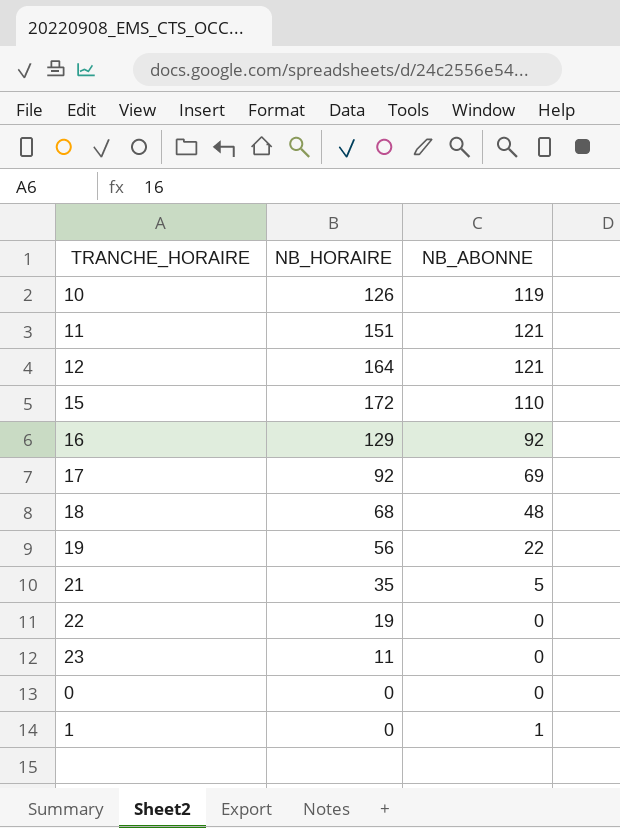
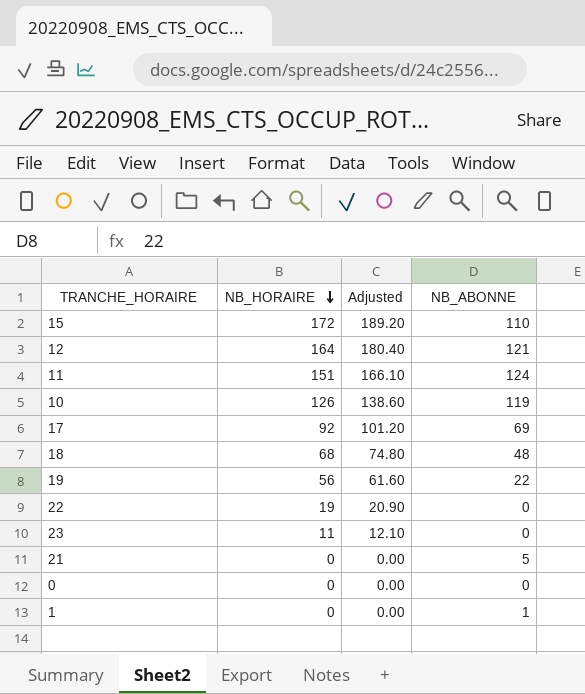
row order: none -> NB_HORAIRE descending
column Adjusted | formula: none -> [NB_HORAIRE] * 1.1
row 16: 129 | 92 -> none
11 | NB_ABONNE: 121 -> 124
21 | NB_HORAIRE: 35 -> 0

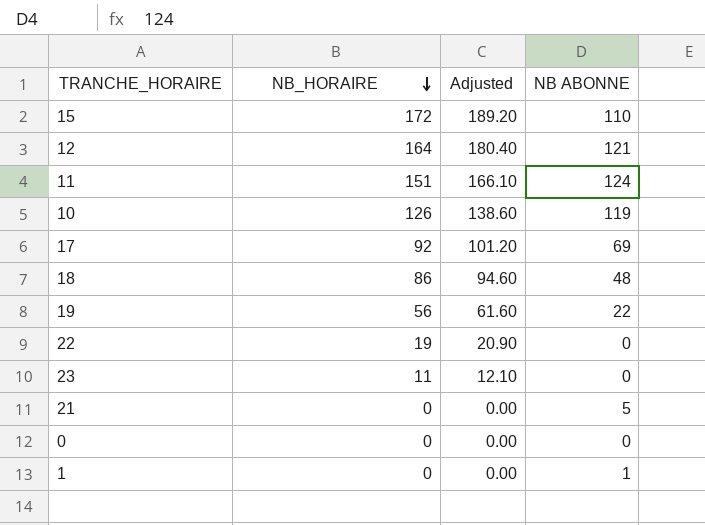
column name: NB_ABONNE -> NB ABONNE
18 | NB_HORAIRE: 68 -> 86
18 | Adjusted: 74.80 -> 94.60

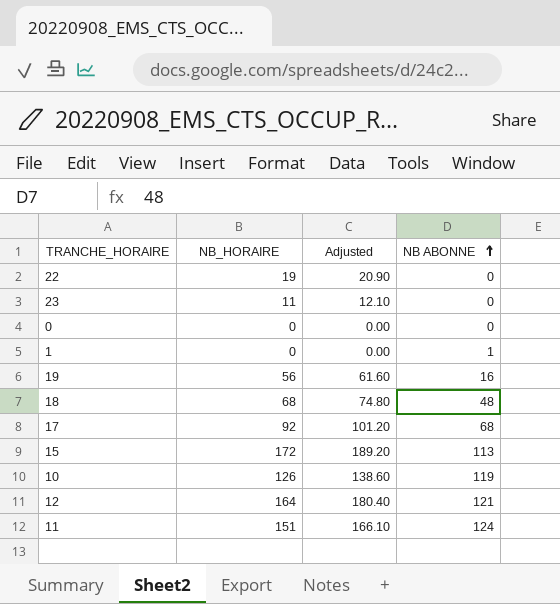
row order: NB_HORAIRE descending -> NB ABONNE ascending
row 21: 0 | 0.00 | 5 -> none
19 | NB ABONNE: 22 -> 16
18 | NB_HORAIRE: 86 -> 68
18 | Adjusted: 94.60 -> 74.80
17 | NB ABONNE: 69 -> 68
15 | NB ABONNE: 110 -> 113

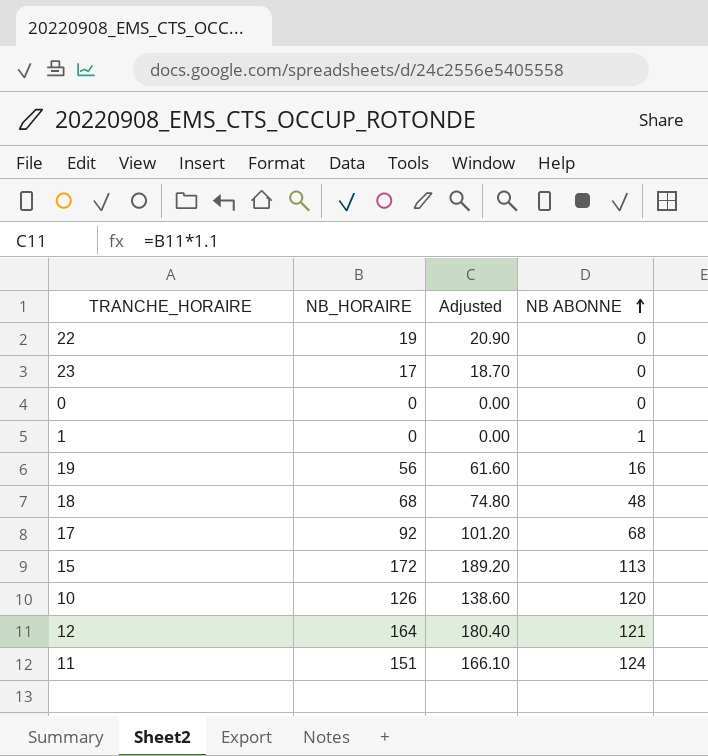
23 | NB_HORAIRE: 11 -> 17
23 | Adjusted: 12.10 -> 18.70
10 | NB ABONNE: 119 -> 120

